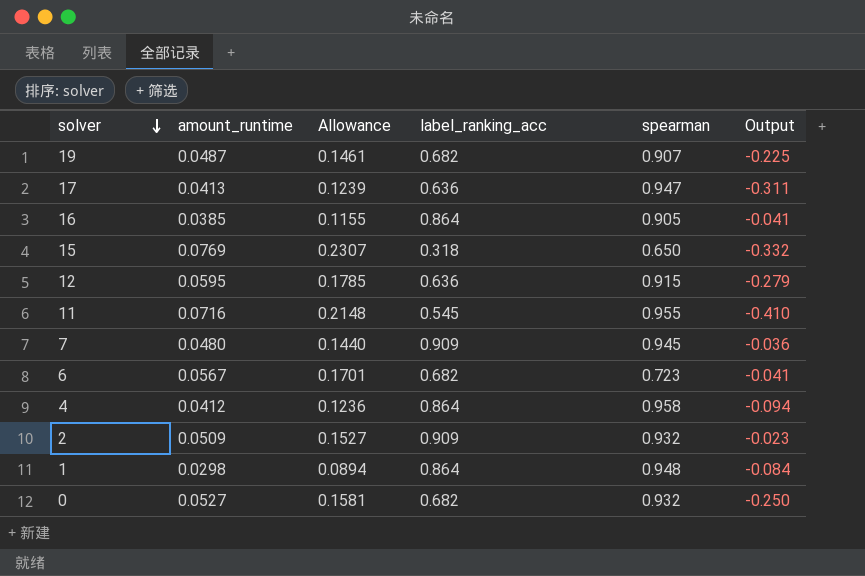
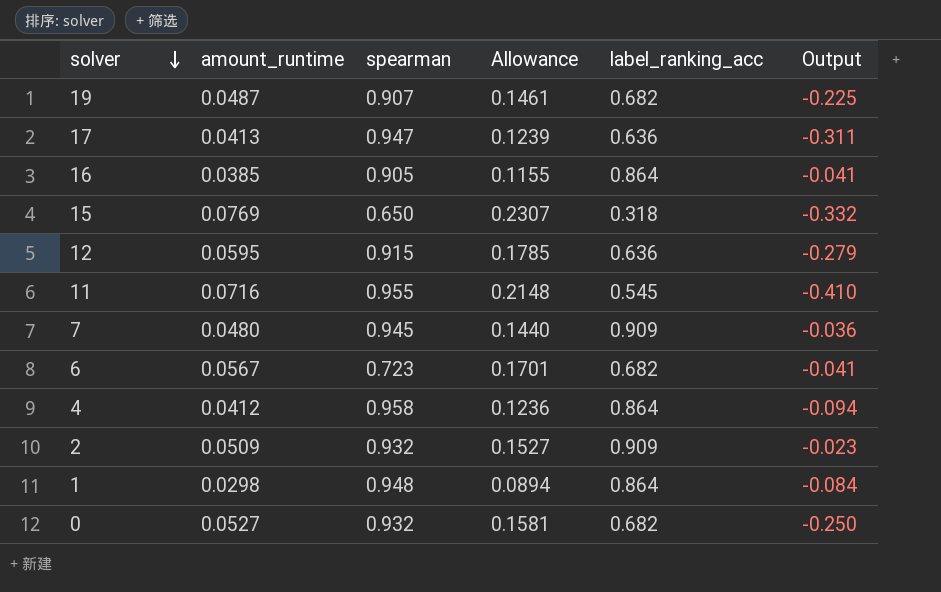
column spearman | position: 5 -> 3

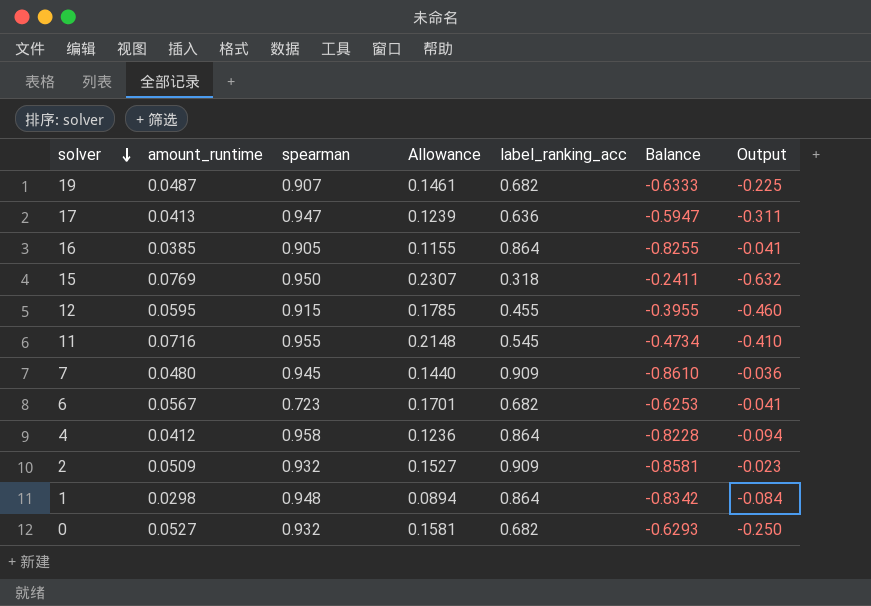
column Balance | formula: none -> [amount_runtime] - [label_ranking_acc]
15 | spearman: 0.650 -> 0.950
15 | Output: -0.332 -> -0.632
12 | label_ranking_acc: 0.636 -> 0.455
12 | Output: -0.279 -> -0.460

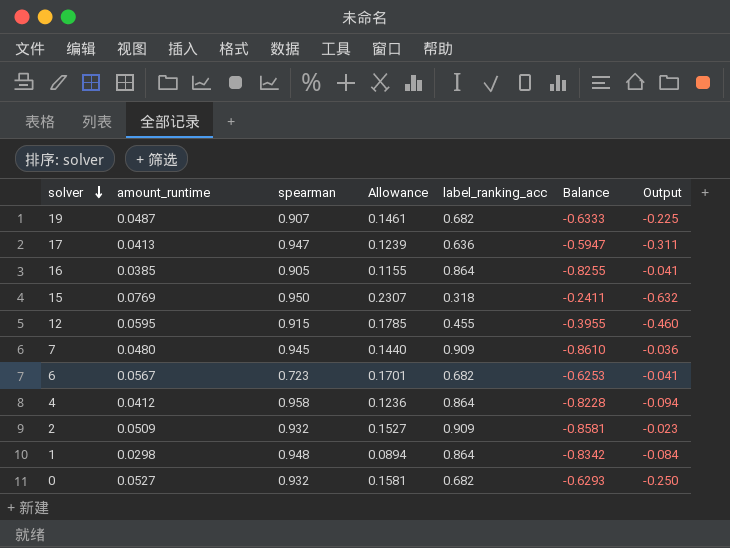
row 11: 0.0716 | 0.955 | 0.2148 | 0.545 | -0.4734 | -0.410 -> none

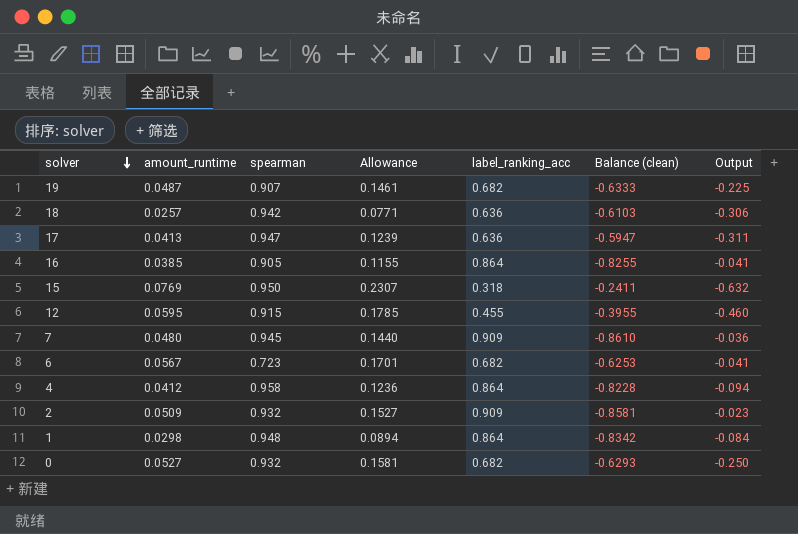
column name: Balance -> Balance (clean)
row 18: none -> 0.0257 | 0.942 | 0.0771 | 0.636 | -0.6103 | -0.306

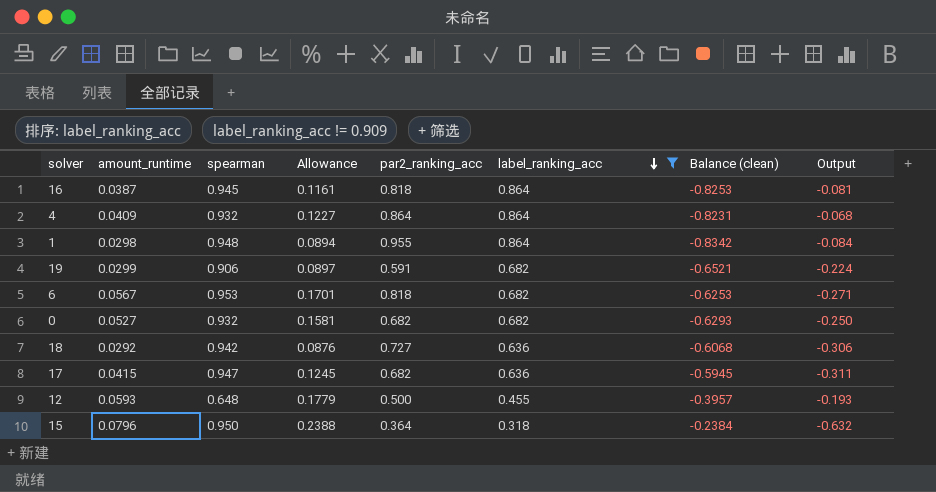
filter: none -> label_ranking_acc != 0.909
row order: solver descending -> label_ranking_acc descending
column par2_ranking_acc | position: none -> 5
16 | amount_runtime: 0.0385 -> 0.0387
16 | spearman: 0.905 -> 0.945
16 | Allowance: 0.1155 -> 0.1161
16 | Balance (clean): -0.8255 -> -0.8253
16 | Output: -0.041 -> -0.081
4 | amount_runtime: 0.0412 -> 0.0409
4 | spearman: 0.958 -> 0.932
4 | Allowance: 0.1236 -> 0.1227
4 | Balance (clean): -0.8228 -> -0.8231
4 | Output: -0.094 -> -0.068
19 | amount_runtime: 0.0487 -> 0.0299
19 | spearman: 0.907 -> 0.906
19 | Allowance: 0.1461 -> 0.0897
19 | Balance (clean): -0.6333 -> -0.6521
19 | Output: -0.225 -> -0.224
6 | spearman: 0.723 -> 0.953
6 | Output: -0.041 -> -0.271
18 | amount_runtime: 0.0257 -> 0.0292
18 | Allowance: 0.0771 -> 0.0876
18 | Balance (clean): -0.6103 -> -0.6068
17 | amount_runtime: 0.0413 -> 0.0415
17 | Allowance: 0.1239 -> 0.1245
17 | Balance (clean): -0.5947 -> -0.5945
12 | amount_runtime: 0.0595 -> 0.0593
12 | spearman: 0.915 -> 0.648
12 | Allowance: 0.1785 -> 0.1779
12 | Balance (clean): -0.3955 -> -0.3957
12 | Output: -0.460 -> -0.193
15 | amount_runtime: 0.0769 -> 0.0796
15 | Allowance: 0.2307 -> 0.2388
15 | Balance (clean): -0.2411 -> -0.2384

